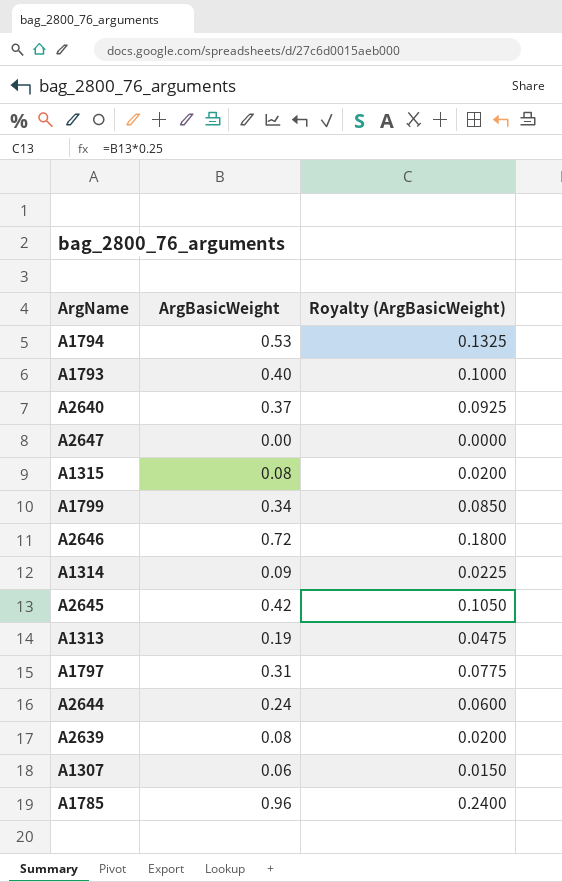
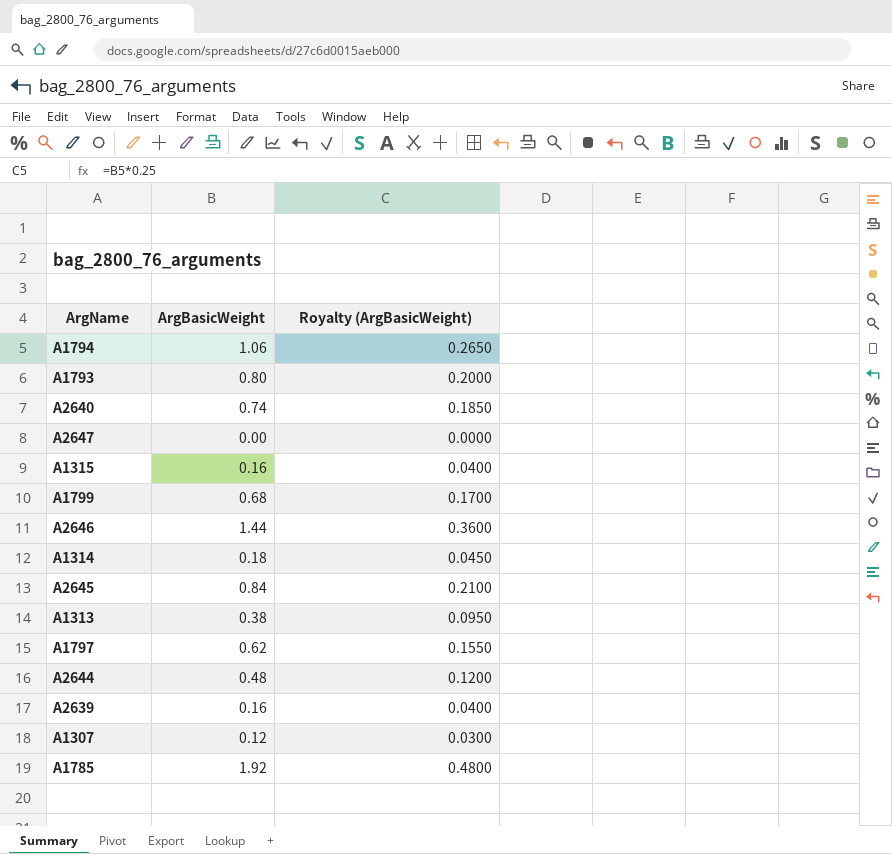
A1794 | ArgBasicWeight: 0.53 -> 1.06
A1794 | Royalty (ArgBasicWeight): 0.1325 -> 0.2650
A1793 | ArgBasicWeight: 0.40 -> 0.80
A1793 | Royalty (ArgBasicWeight): 0.1000 -> 0.2000
A2640 | ArgBasicWeight: 0.37 -> 0.74
A2640 | Royalty (ArgBasicWeight): 0.0925 -> 0.1850
A1315 | ArgBasicWeight: 0.08 -> 0.16
A1315 | Royalty (ArgBasicWeight): 0.0200 -> 0.0400
A1799 | ArgBasicWeight: 0.34 -> 0.68
A1799 | Royalty (ArgBasicWeight): 0.0850 -> 0.1700
A2646 | ArgBasicWeight: 0.72 -> 1.44
A2646 | Royalty (ArgBasicWeight): 0.1800 -> 0.3600
A1314 | ArgBasicWeight: 0.09 -> 0.18
A1314 | Royalty (ArgBasicWeight): 0.0225 -> 0.0450
A2645 | ArgBasicWeight: 0.42 -> 0.84
A2645 | Royalty (ArgBasicWeight): 0.1050 -> 0.2100
A1313 | ArgBasicWeight: 0.19 -> 0.38
A1313 | Royalty (ArgBasicWeight): 0.0475 -> 0.0950
A1797 | ArgBasicWeight: 0.31 -> 0.62
A1797 | Royalty (ArgBasicWeight): 0.0775 -> 0.1550
A2644 | ArgBasicWeight: 0.24 -> 0.48
A2644 | Royalty (ArgBasicWeight): 0.0600 -> 0.1200
A2639 | ArgBasicWeight: 0.08 -> 0.16
A2639 | Royalty (ArgBasicWeight): 0.0200 -> 0.0400
A1307 | ArgBasicWeight: 0.06 -> 0.12
A1307 | Royalty (ArgBasicWeight): 0.0150 -> 0.0300
A1785 | ArgBasicWeight: 0.96 -> 1.92
A1785 | Royalty (ArgBasicWeight): 0.2400 -> 0.4800

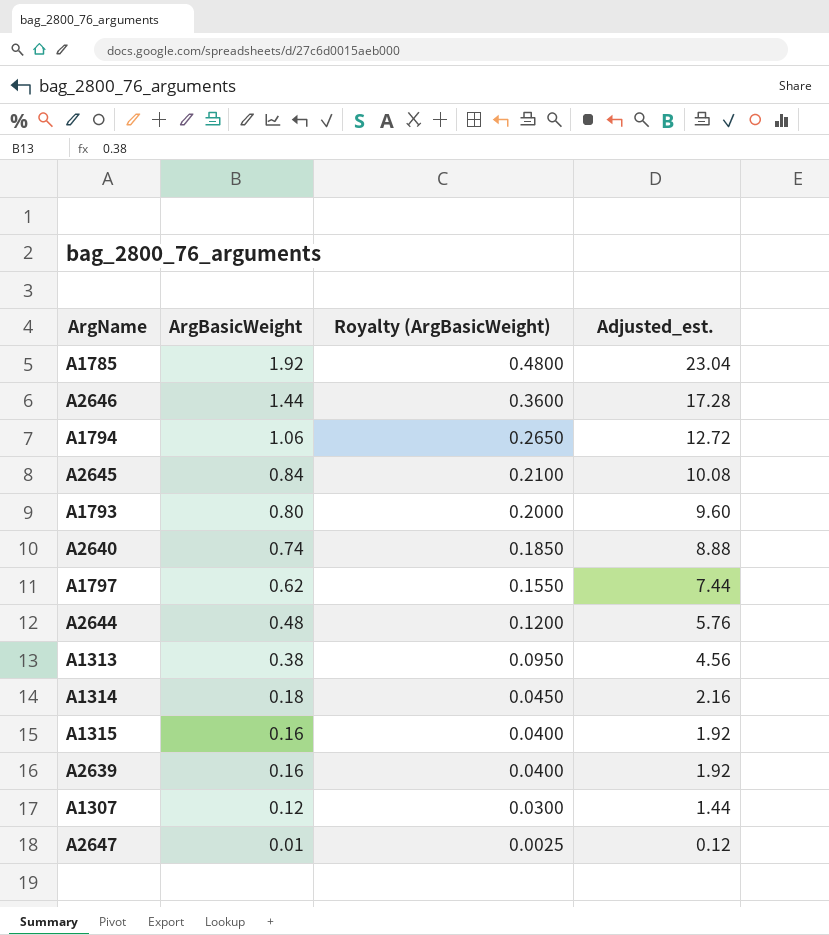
row order: none -> ArgBasicWeight descending
column Adjusted_est. | formula: none -> [ArgBasicWeight] * 12
row A1799: 0.68 | 0.1700 -> none
A2647 | ArgBasicWeight: 0.00 -> 0.01
A2647 | Royalty (ArgBasicWeight): 0.0000 -> 0.0025

